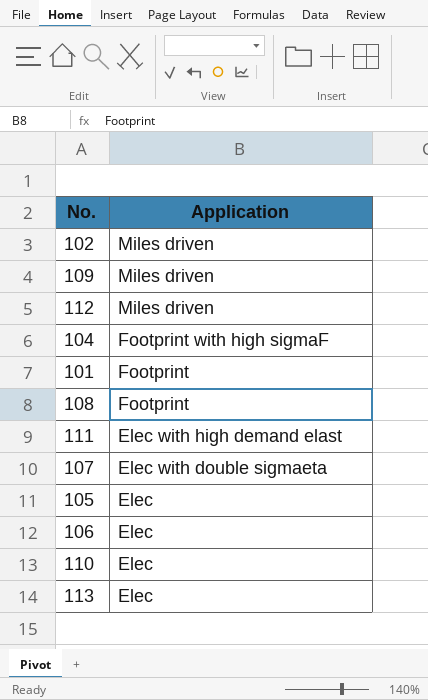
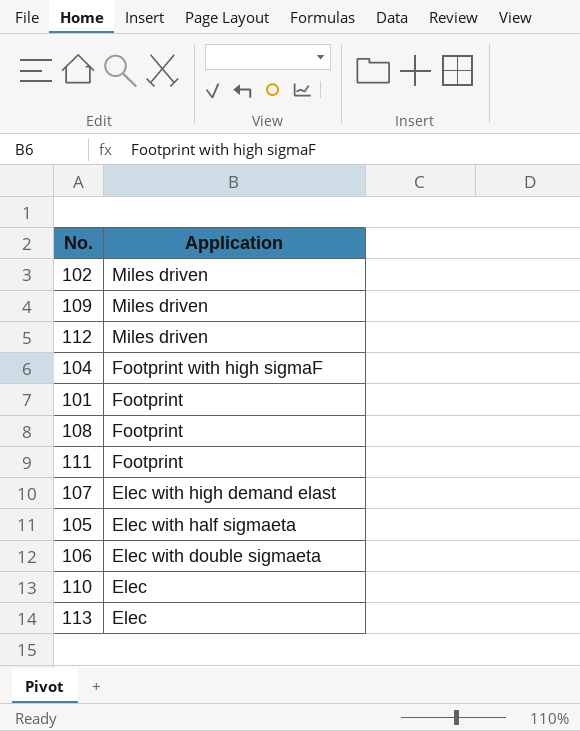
111 | Application: Elec with high demand elast -> Footprint
107 | Application: Elec with double sigmaeta -> Elec with high demand elast
105 | Application: Elec -> Elec with half sigmaeta
106 | Application: Elec -> Elec with double sigmaeta

